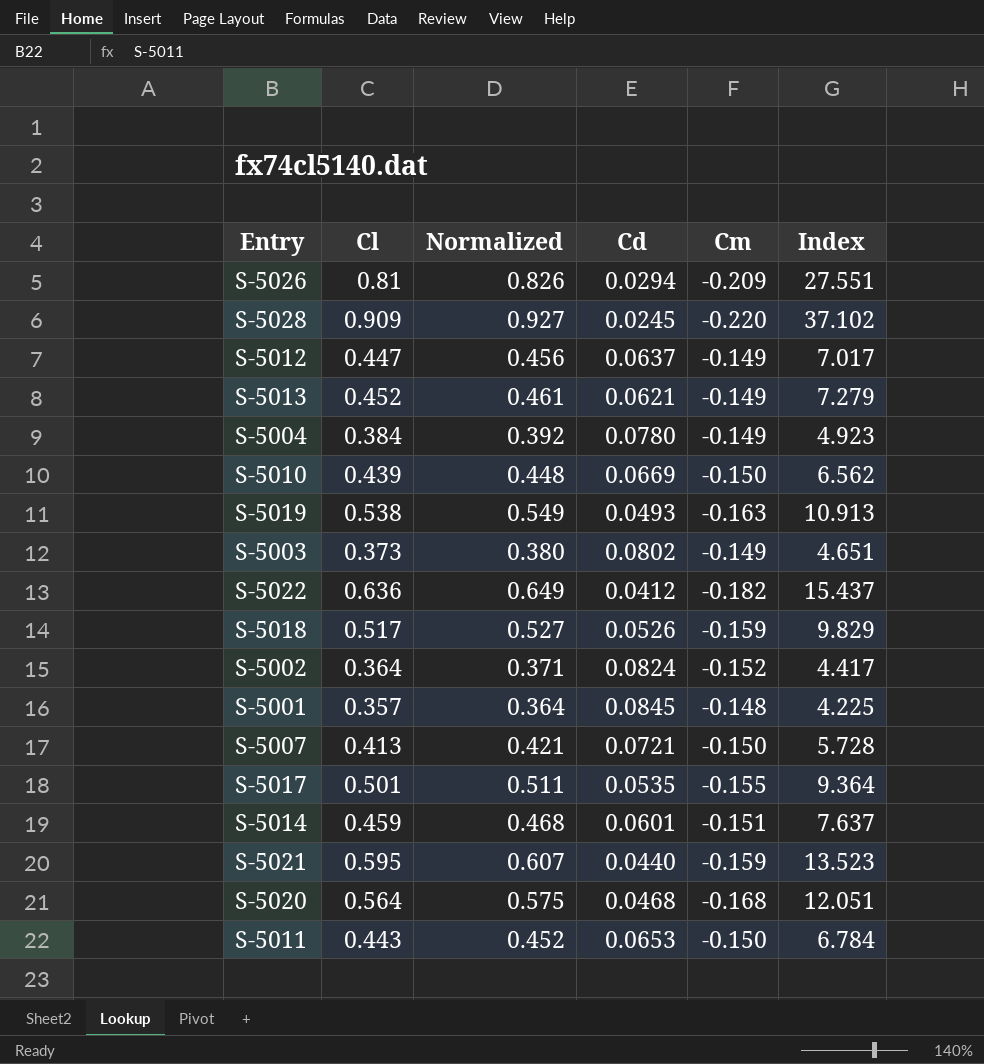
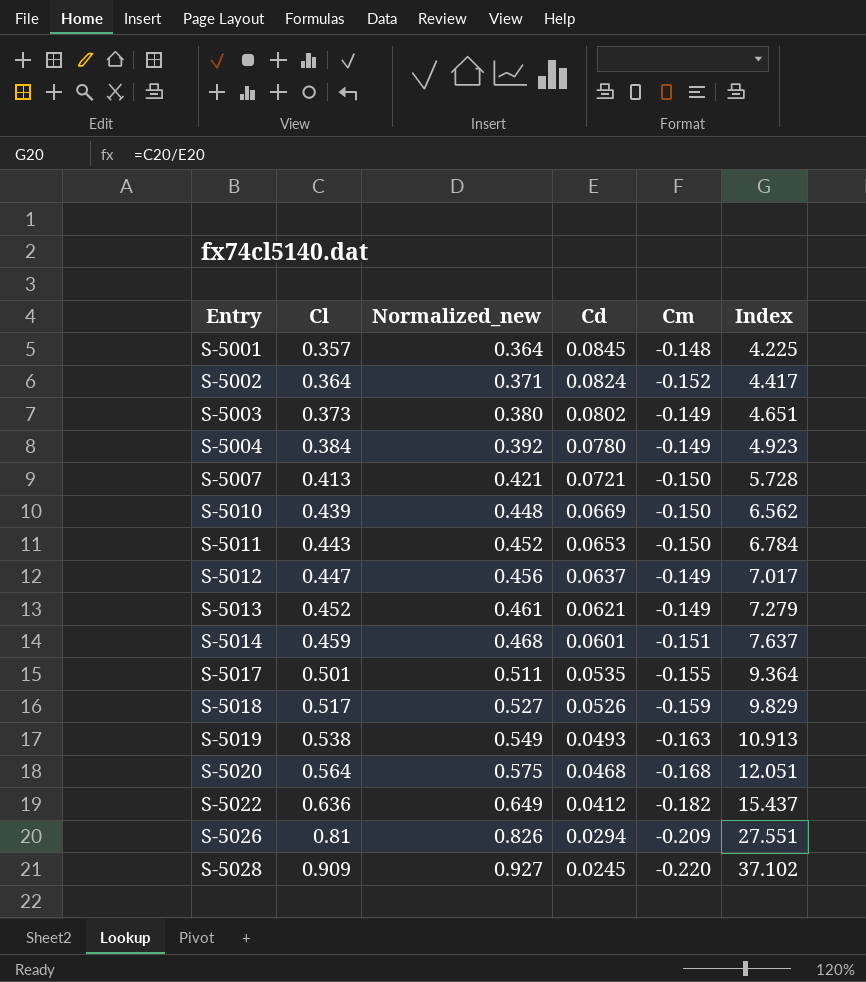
row order: none -> Entry ascending
column name: Normalized -> Normalized_new
row S-5021: 0.595 | 0.607 | 0.0440 | -0.159 | 13.523 -> none

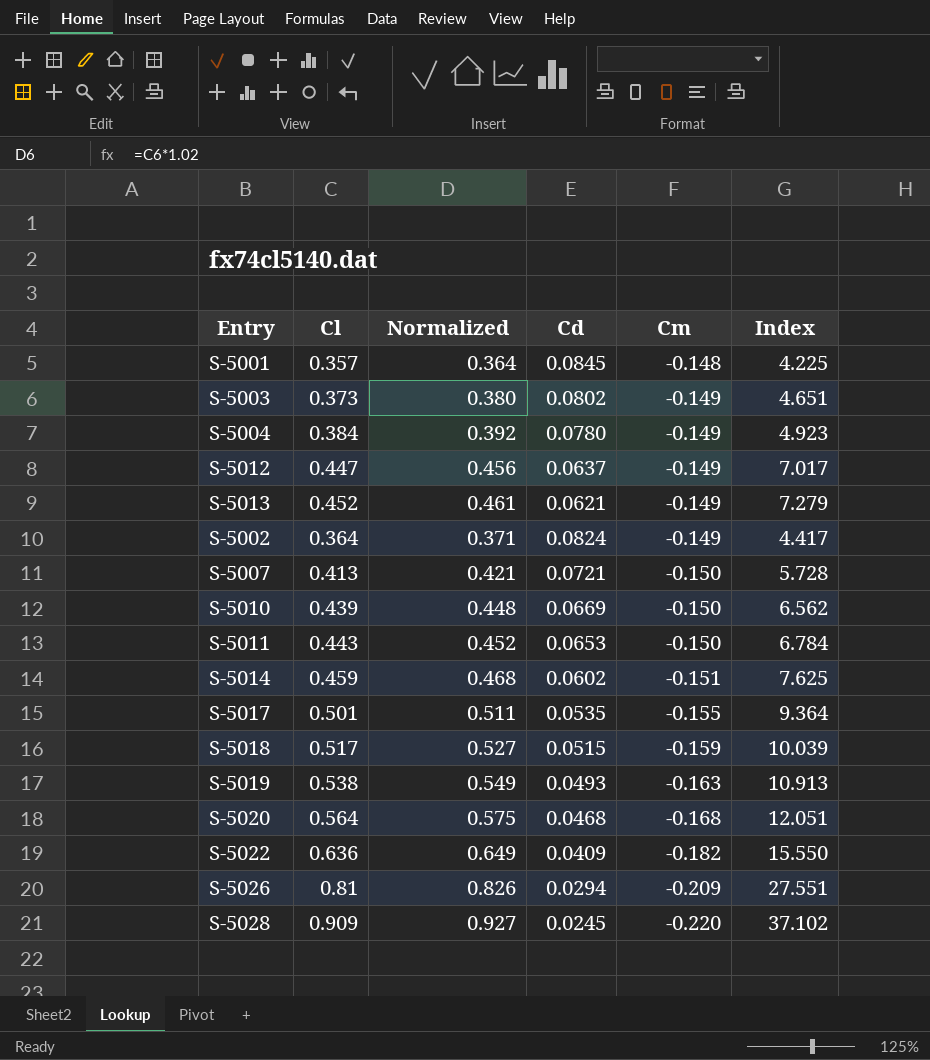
row order: Entry ascending -> Cm descending
column name: Normalized_new -> Normalized
S-5002 | Cm: -0.152 -> -0.149
S-5014 | Cd: 0.0601 -> 0.0602
S-5014 | Index: 7.637 -> 7.625
S-5018 | Cd: 0.0526 -> 0.0515
S-5018 | Index: 9.829 -> 10.039
S-5022 | Cd: 0.0412 -> 0.0409
S-5022 | Index: 15.437 -> 15.550

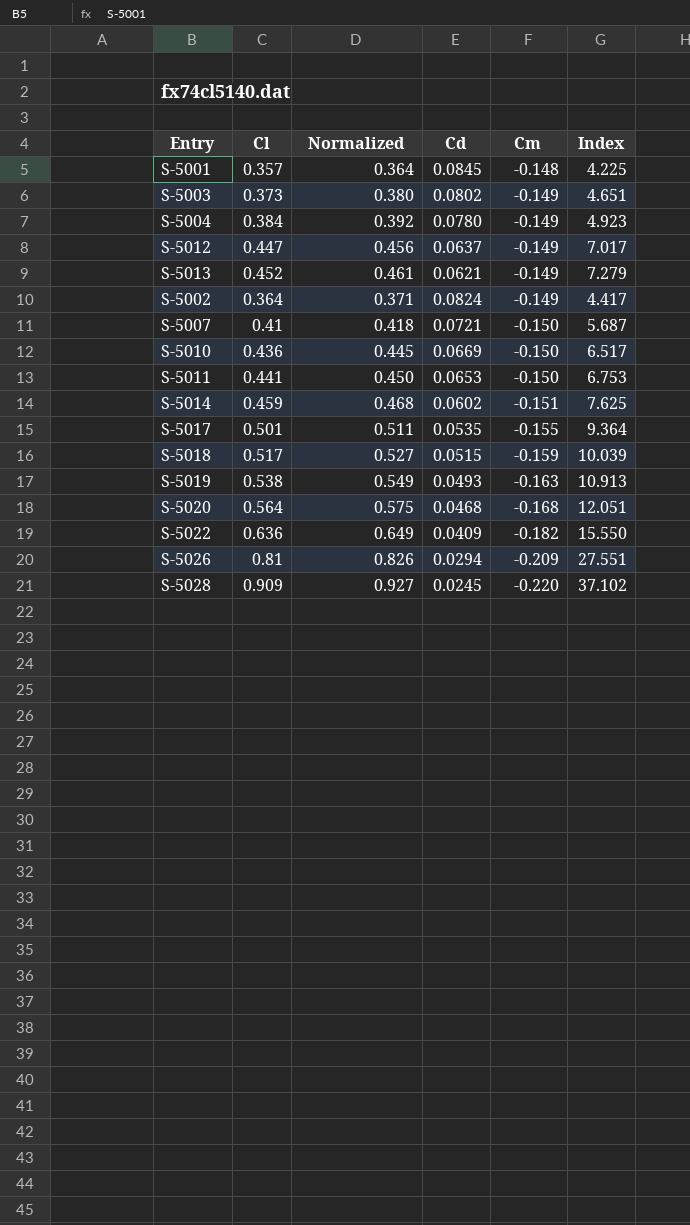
S-5007 | Cl: 0.413 -> 0.41
S-5007 | Normalized: 0.421 -> 0.418
S-5007 | Index: 5.728 -> 5.687
S-5010 | Cl: 0.439 -> 0.436
S-5010 | Normalized: 0.448 -> 0.445
S-5010 | Index: 6.562 -> 6.517
S-5011 | Cl: 0.443 -> 0.441
S-5011 | Normalized: 0.452 -> 0.450
S-5011 | Index: 6.784 -> 6.753

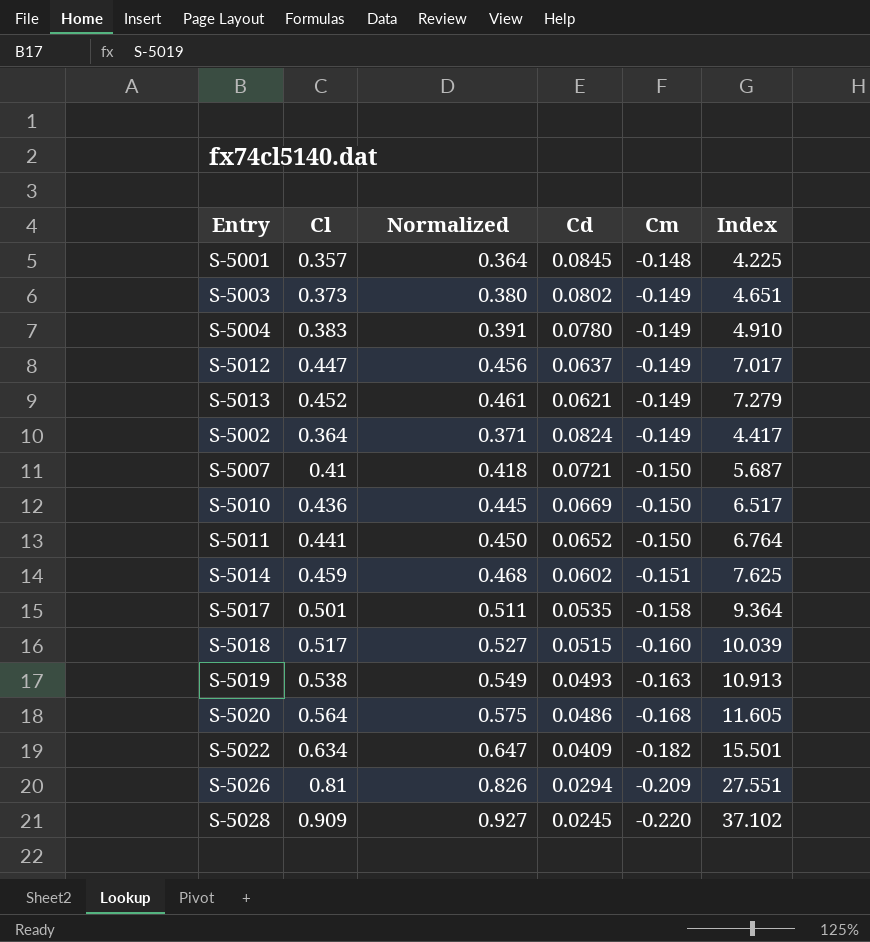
S-5004 | Cl: 0.384 -> 0.383
S-5004 | Normalized: 0.392 -> 0.391
S-5004 | Index: 4.923 -> 4.910
S-5011 | Cd: 0.0653 -> 0.0652
S-5011 | Index: 6.753 -> 6.764
S-5017 | Cm: -0.155 -> -0.158
S-5018 | Cm: -0.159 -> -0.160
S-5020 | Cd: 0.0468 -> 0.0486
S-5020 | Index: 12.051 -> 11.605
S-5022 | Cl: 0.636 -> 0.634
S-5022 | Normalized: 0.649 -> 0.647
S-5022 | Index: 15.550 -> 15.501

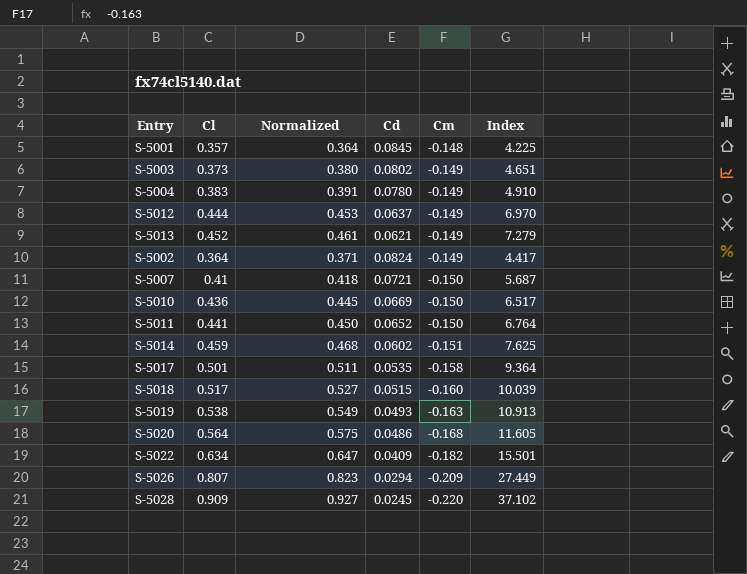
S-5012 | Cl: 0.447 -> 0.444
S-5012 | Normalized: 0.456 -> 0.453
S-5012 | Index: 7.017 -> 6.970
S-5026 | Cl: 0.81 -> 0.807
S-5026 | Normalized: 0.826 -> 0.823
S-5026 | Index: 27.551 -> 27.449

